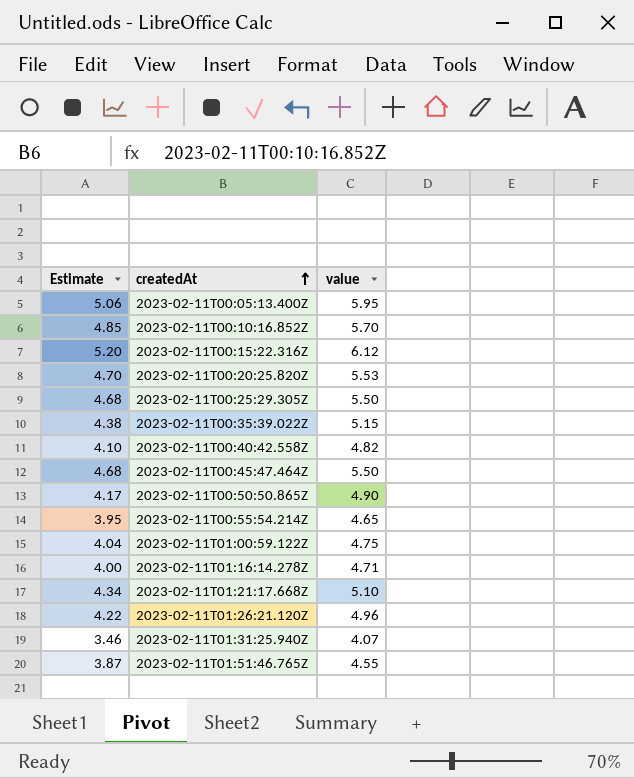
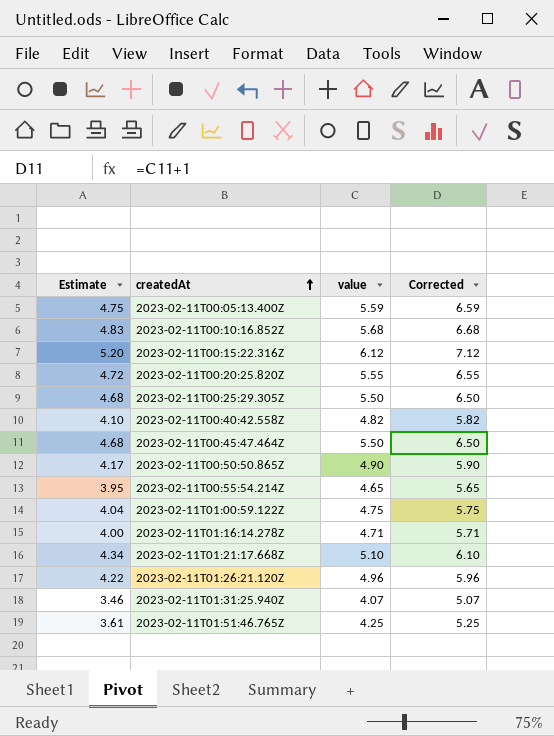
column Corrected | formula: none -> [value] + 1
row 2023-02-11T00:35:39.022Z: 4.38 | 5.15 -> none
2023-02-11T00:05:13.400Z | Estimate: 5.06 -> 4.75
2023-02-11T00:05:13.400Z | value: 5.95 -> 5.59
2023-02-11T00:10:16.852Z | Estimate: 4.85 -> 4.83
2023-02-11T00:10:16.852Z | value: 5.70 -> 5.68
2023-02-11T00:20:25.820Z | Estimate: 4.70 -> 4.72
2023-02-11T00:20:25.820Z | value: 5.53 -> 5.55
2023-02-11T01:51:46.765Z | Estimate: 3.87 -> 3.61
2023-02-11T01:51:46.765Z | value: 4.55 -> 4.25

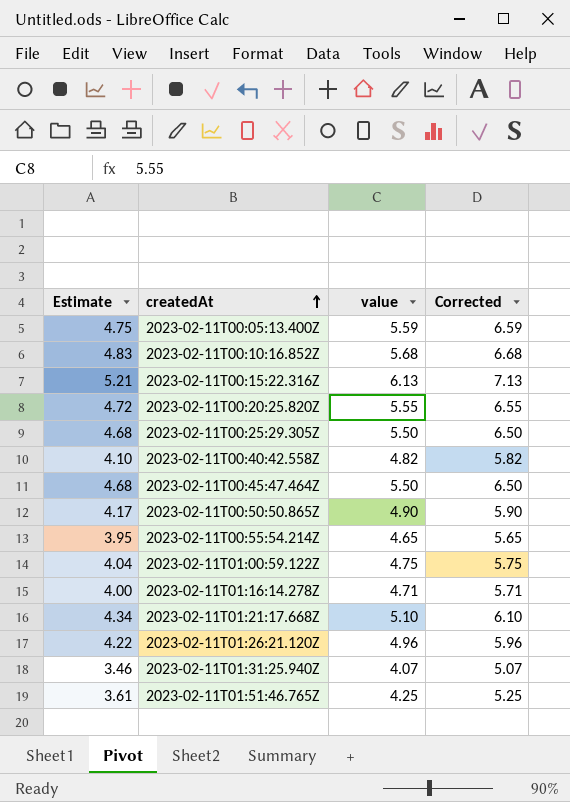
2023-02-11T00:15:22.316Z | Estimate: 5.20 -> 5.21
2023-02-11T00:15:22.316Z | value: 6.12 -> 6.13
2023-02-11T00:15:22.316Z | Corrected: 7.12 -> 7.13

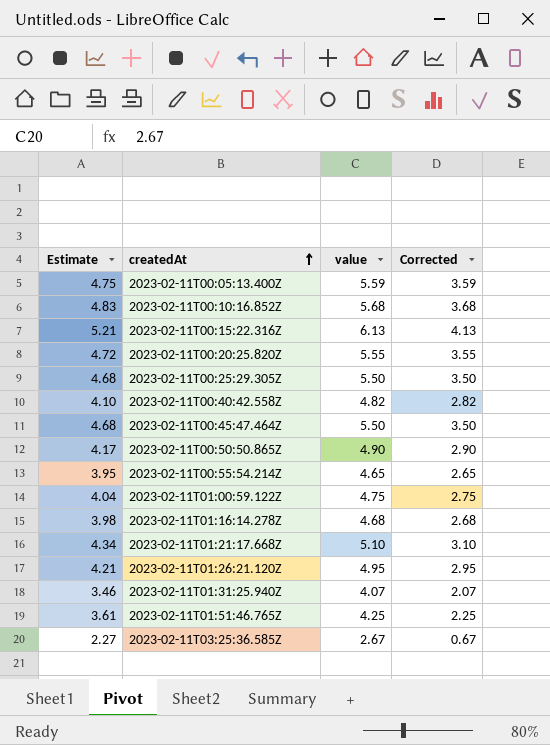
column Corrected | formula: [value] + 1 -> [value] - 2
2023-02-11T01:16:14.278Z | Estimate: 4.00 -> 3.98
2023-02-11T01:16:14.278Z | value: 4.71 -> 4.68
2023-02-11T01:26:21.120Z | Estimate: 4.22 -> 4.21
2023-02-11T01:26:21.120Z | value: 4.96 -> 4.95
row 2023-02-11T03:25:36.585Z: none -> 2.27 | 2.67 | 0.67

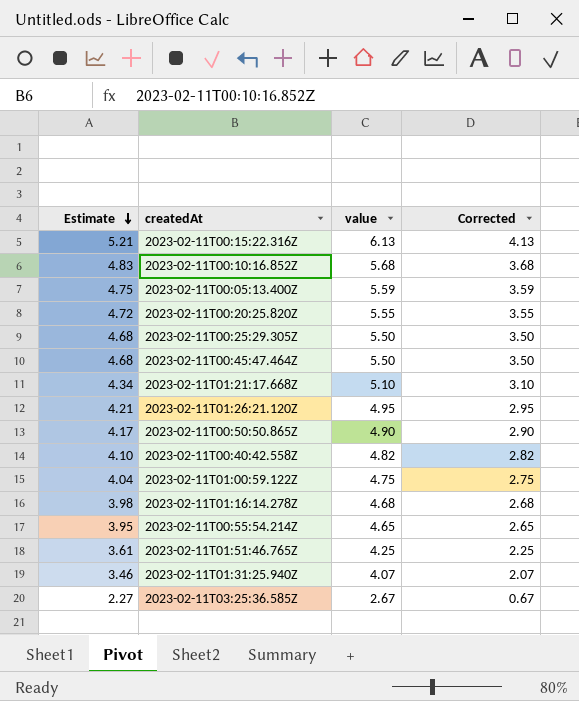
row order: createdAt ascending -> Estimate descending

